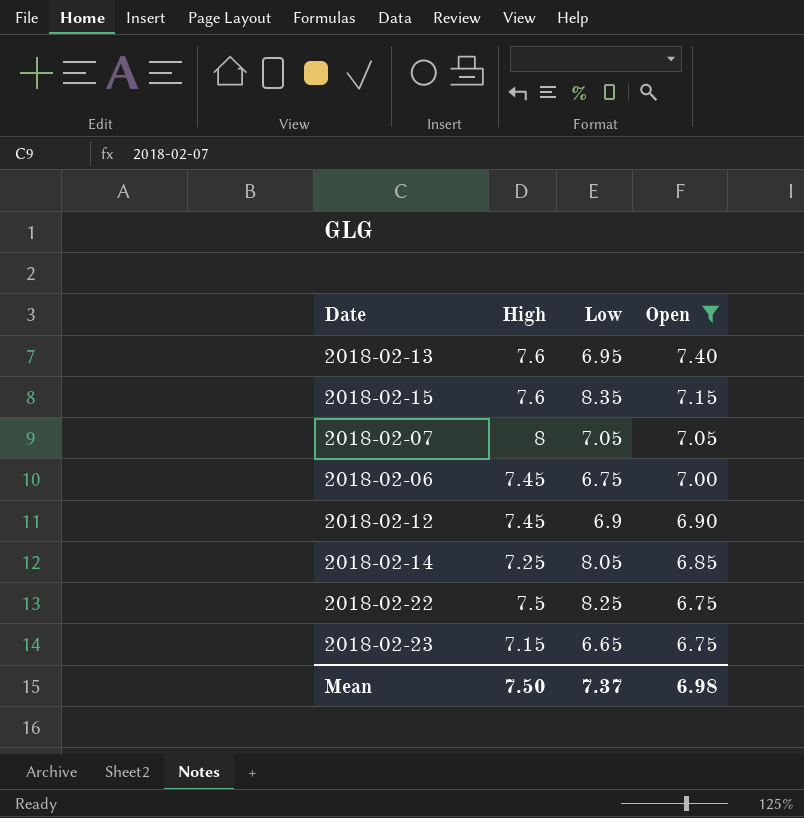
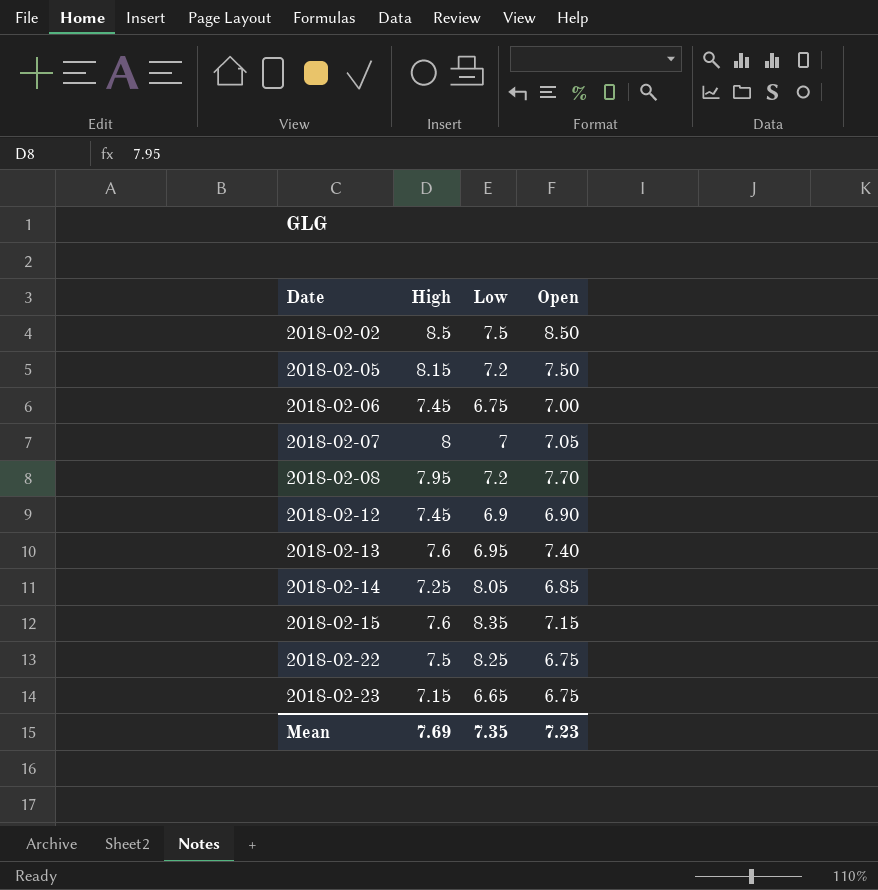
filter: Open <= 7.40 -> none
row order: Open descending -> Date ascending
2018-02-07 | Low: 7.05 -> 7
Mean | High: 7.50 -> 7.69
Mean | Low: 7.37 -> 7.35
Mean | Open: 6.98 -> 7.23

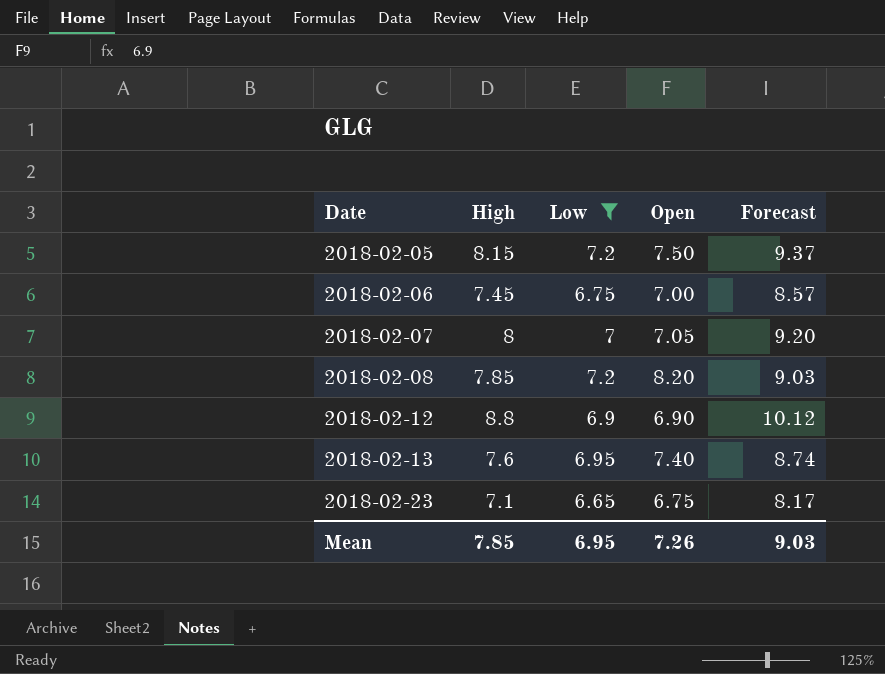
filter: none -> Low <= 7.2
column Forecast | formula: none -> [High] * 1.15
2018-02-08 | High: 7.95 -> 7.85
2018-02-08 | Open: 7.70 -> 8.20
2018-02-12 | High: 7.45 -> 8.8
2018-02-23 | High: 7.15 -> 7.1
Mean | High: 7.69 -> 7.85
Mean | Low: 7.35 -> 6.95
Mean | Open: 7.23 -> 7.26

